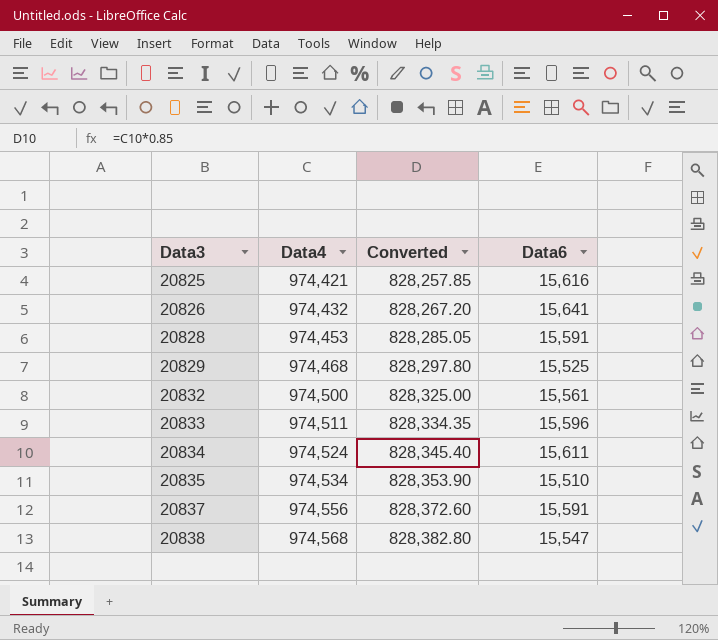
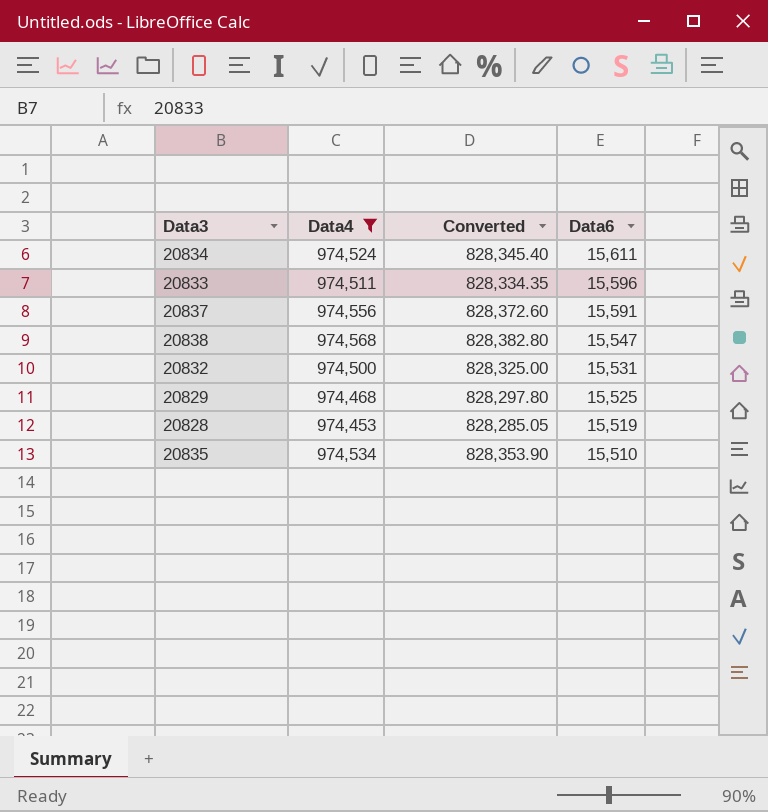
filter: none -> Data4 >= 974,453
row order: Data3 ascending -> Data6 descending
20832 | Data6: 15,561 -> 15,531
20828 | Data6: 15,591 -> 15,519

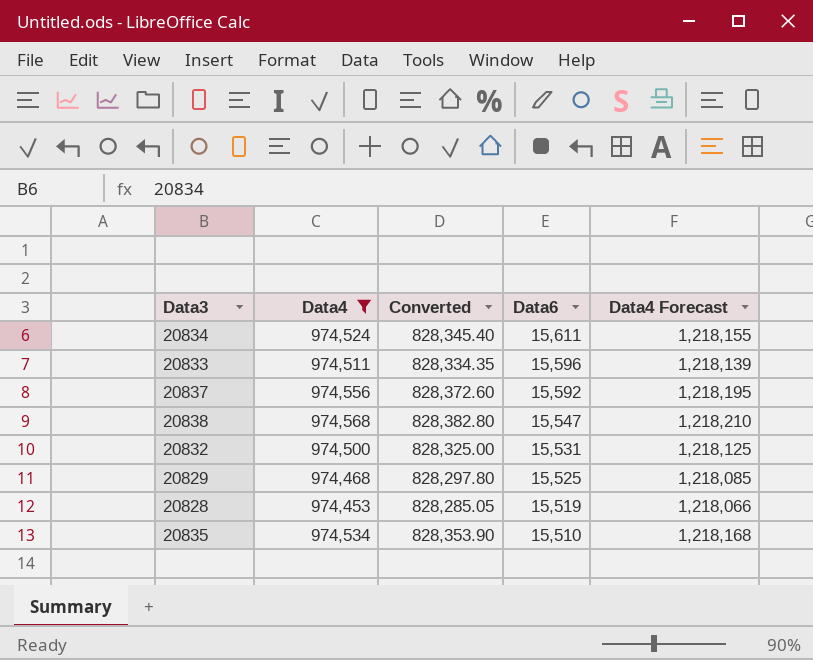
column Data4 Forecast | formula: none -> [Data4] * 1.25
20837 | Data6: 15,591 -> 15,592

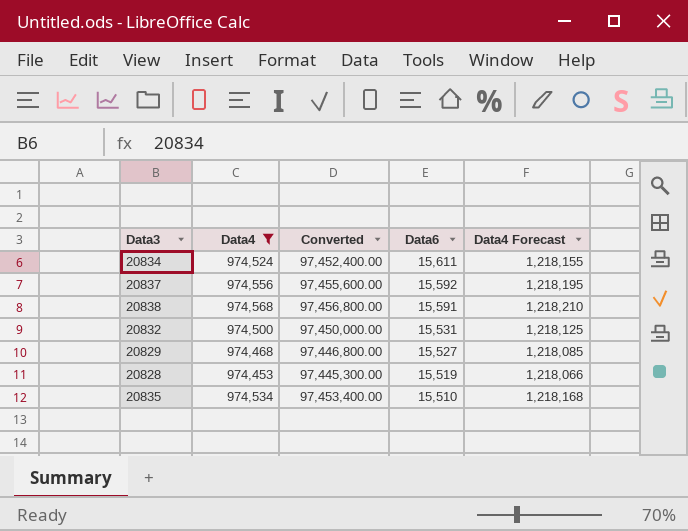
column Converted | formula: [Data4] * 0.85 -> [Data4] * 100
row 20833: 974,511 | 828,334.35 | 15,596 | 1,218,139 -> none
20838 | Data6: 15,547 -> 15,591
20829 | Data6: 15,525 -> 15,527

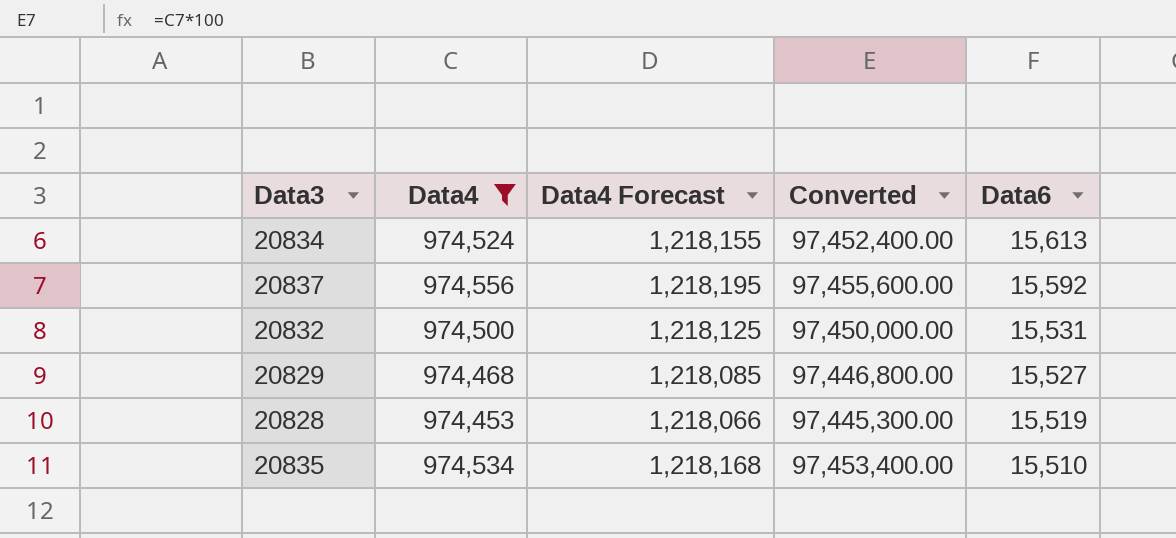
column Data4 Forecast | position: 5 -> 3
row 20838: 974,568 | 97,456,800.00 | 15,591 | 1,218,210 -> none
20834 | Data6: 15,611 -> 15,613

